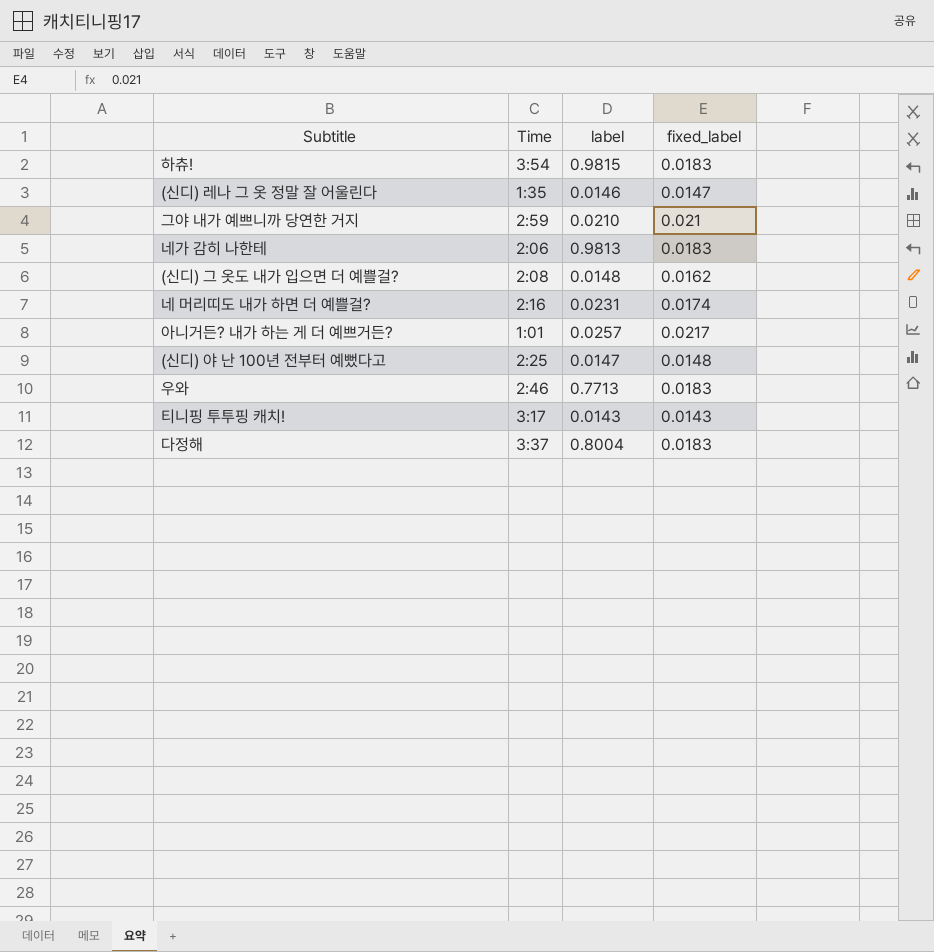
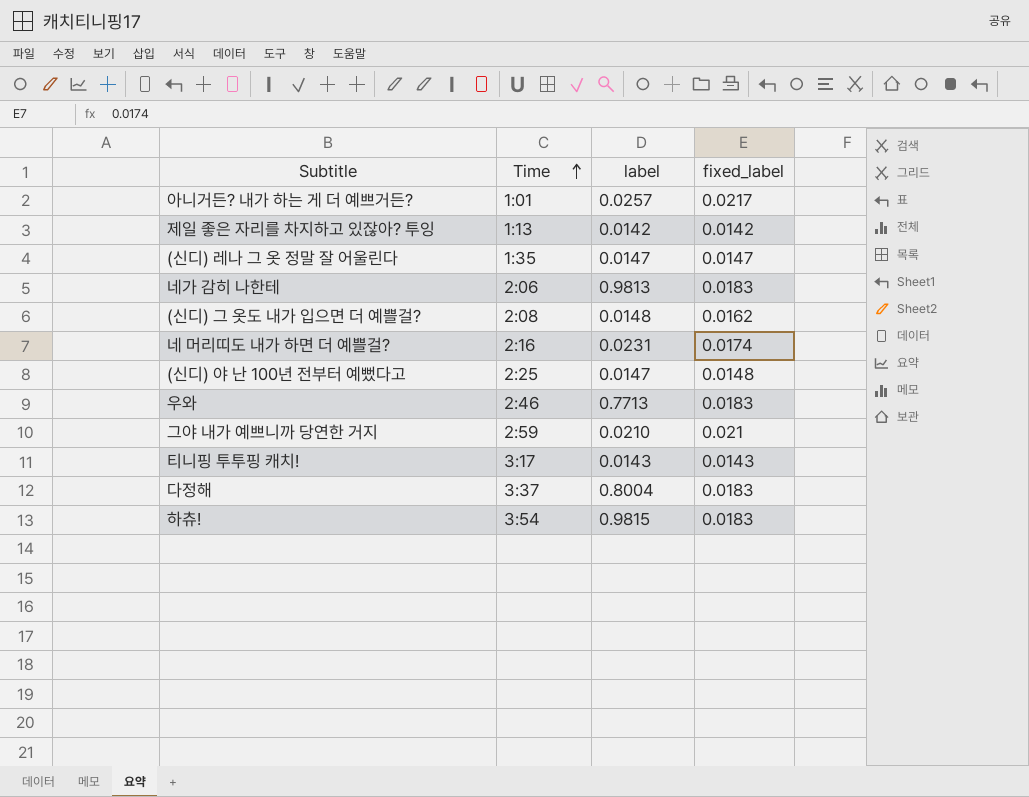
row order: none -> Time ascending
row 제일 좋은 자리를 차지하고 있잖아? 투잉: none -> 1:13 | 0.0142 | 0.0142
(신디) 레나 그 옷 정말 잘 어울린다 | label: 0.0146 -> 0.0147

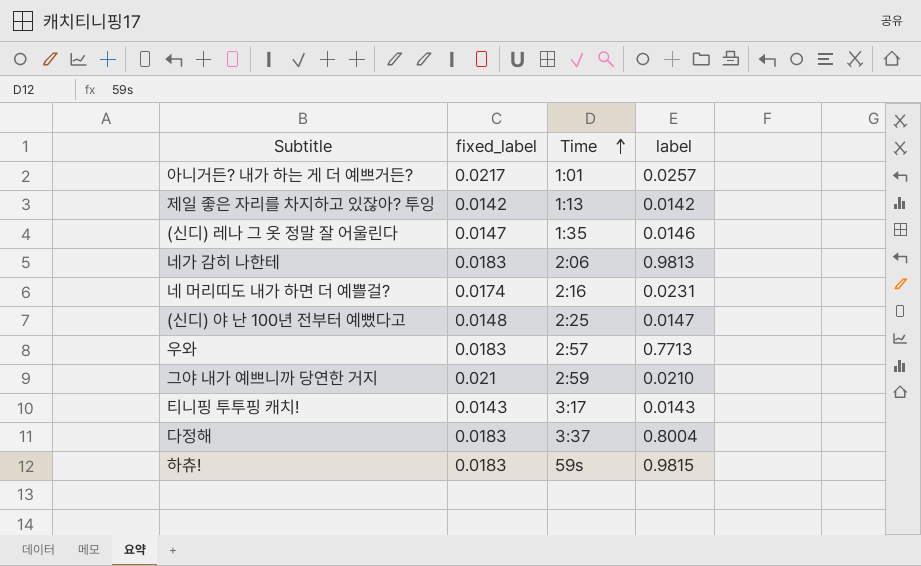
column fixed_label | position: 4 -> 2
row (신디) 그 옷도 내가 입으면 더 예쁠걸?: 2:08 | 0.0148 | 0.0162 -> none
(신디) 레나 그 옷 정말 잘 어울린다 | label: 0.0147 -> 0.0146
우와 | Time: 2:46 -> 2:57
하츄! | Time: 3:54 -> 59s

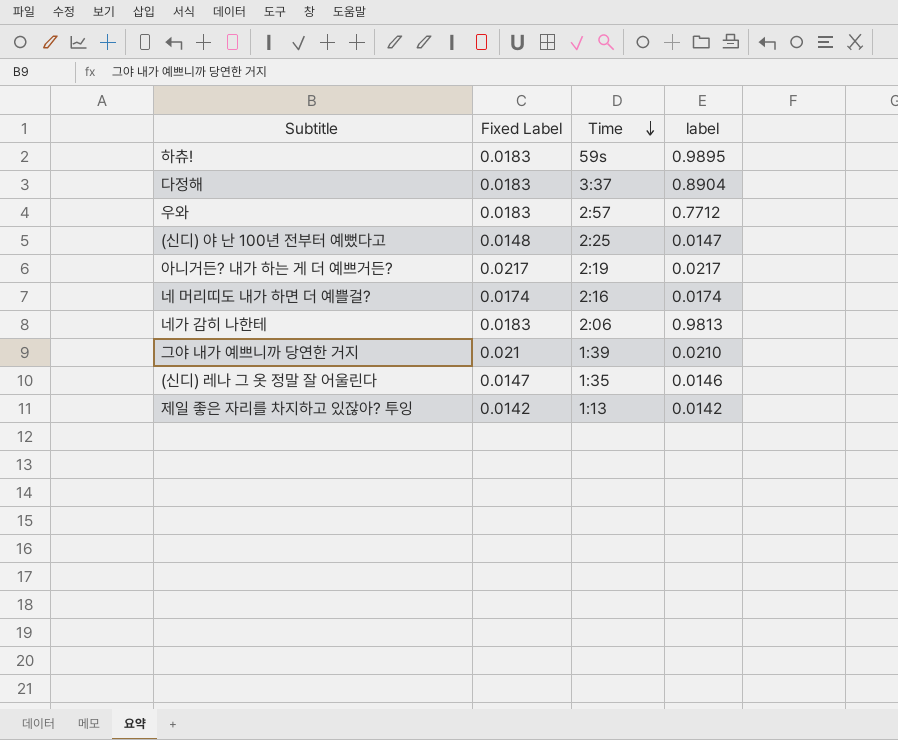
row order: Time ascending -> Time descending
column name: fixed_label -> Fixed Label
row 티니핑 투투핑 캐치!: 0.0143 | 3:17 | 0.0143 -> none
하츄! | label: 0.9815 -> 0.9895
다정해 | label: 0.8004 -> 0.8904
우와 | label: 0.7713 -> 0.7712
아니거든? 내가 하는 게 더 예쁘거든? | Time: 1:01 -> 2:19
아니거든? 내가 하는 게 더 예쁘거든? | label: 0.0257 -> 0.0217
네 머리띠도 내가 하면 더 예쁠걸? | label: 0.0231 -> 0.0174
그야 내가 예쁘니까 당연한 거지 | Time: 2:59 -> 1:39

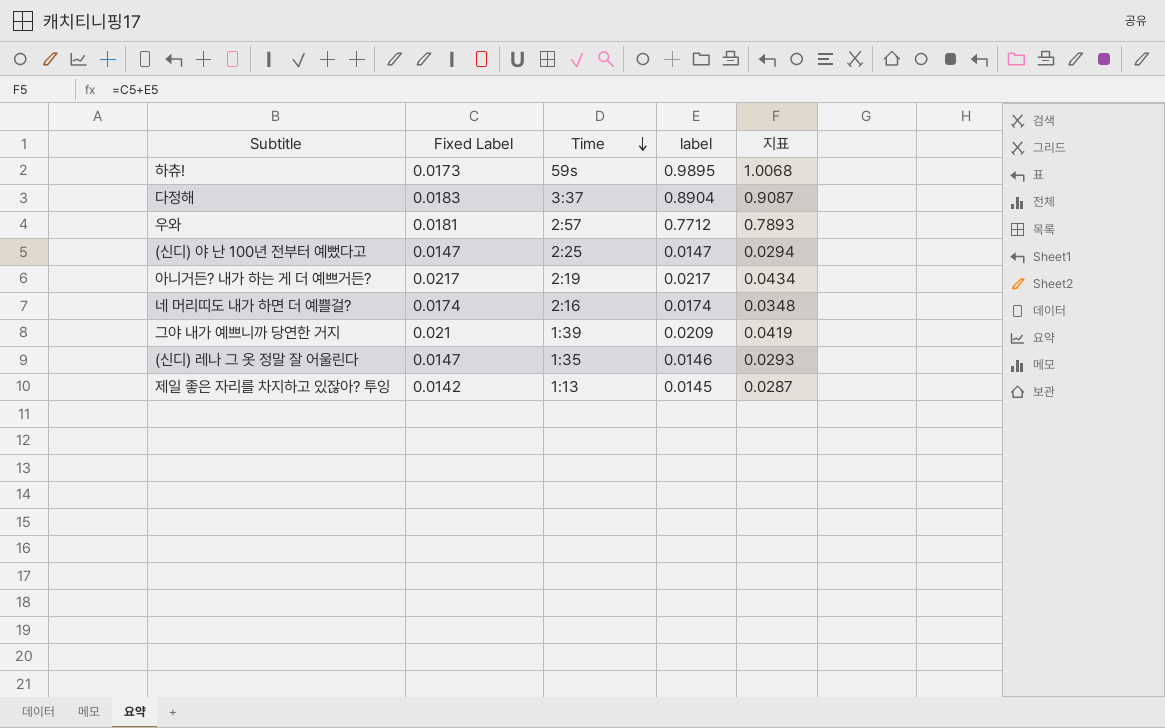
column 지표 | formula: none -> [Fixed Label] + [label]
row 네가 감히 나한테: 0.0183 | 2:06 | 0.9813 -> none
하츄! | Fixed Label: 0.0183 -> 0.0173
우와 | Fixed Label: 0.0183 -> 0.0181
(신디) 야 난 100년 전부터 예뻤다고 | Fixed Label: 0.0148 -> 0.0147
그야 내가 예쁘니까 당연한 거지 | label: 0.0210 -> 0.0209
제일 좋은 자리를 차지하고 있잖아? 투잉 | label: 0.0142 -> 0.0145

